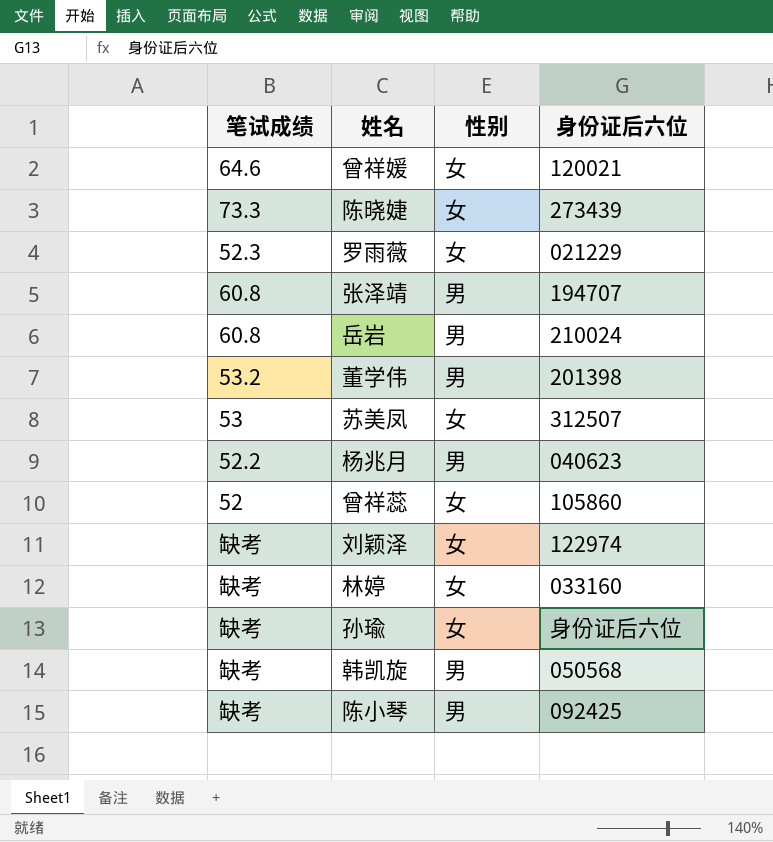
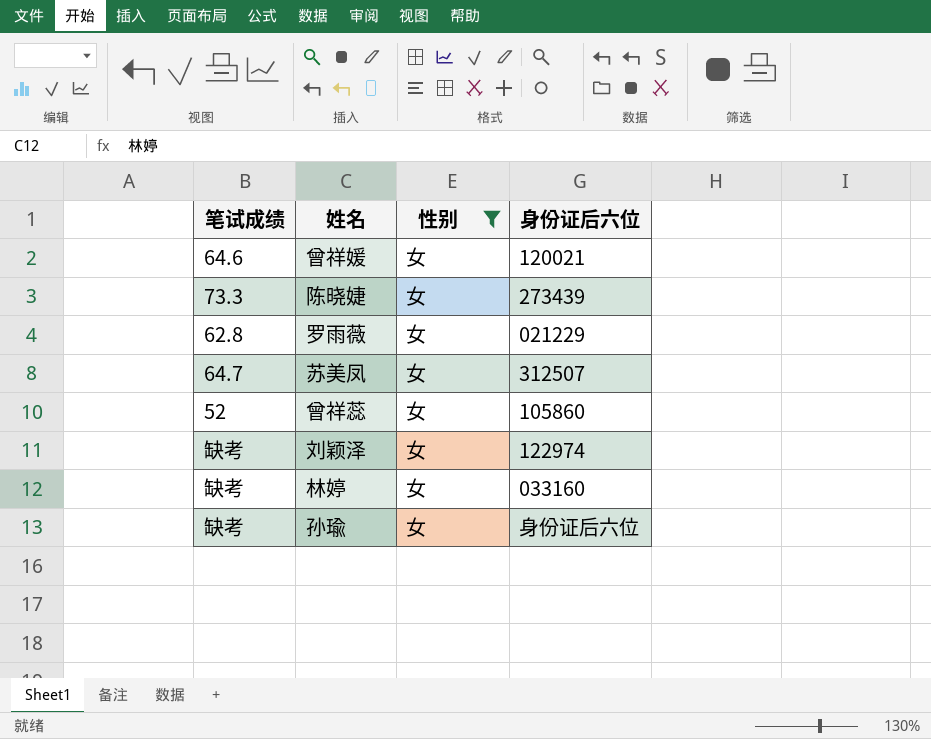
filter: none -> 性别 = 女
罗雨薇 | 笔试成绩: 52.3 -> 62.8
苏美凤 | 笔试成绩: 53 -> 64.7

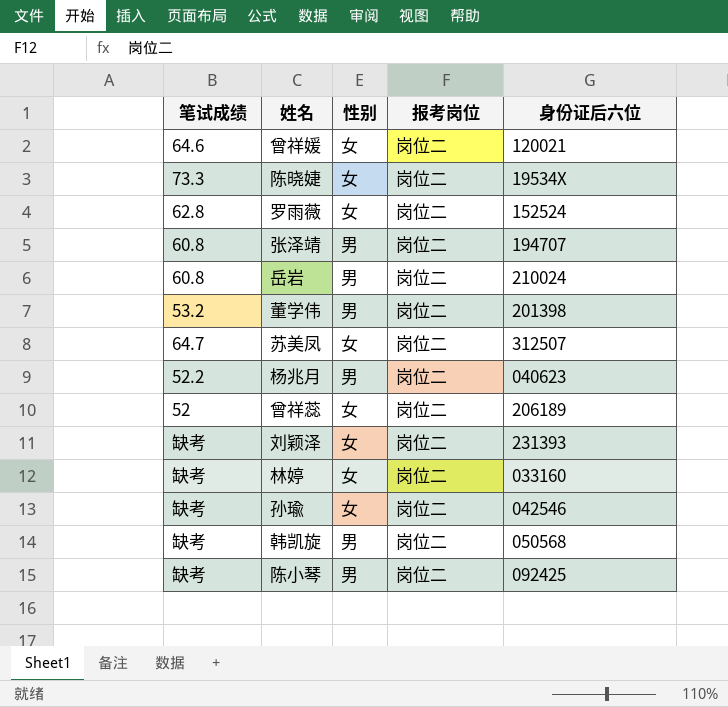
filter: 性别 = 女 -> none
column 报考岗位 | position: none -> 4
陈晓婕 | 身份证后六位: 273439 -> 19534X
罗雨薇 | 身份证后六位: 021229 -> 152524
曾祥蕊 | 身份证后六位: 105860 -> 206189
刘颖泽 | 身份证后六位: 122974 -> 231393
孙瑜 | 身份证后六位: 身份证后六位 -> 042546

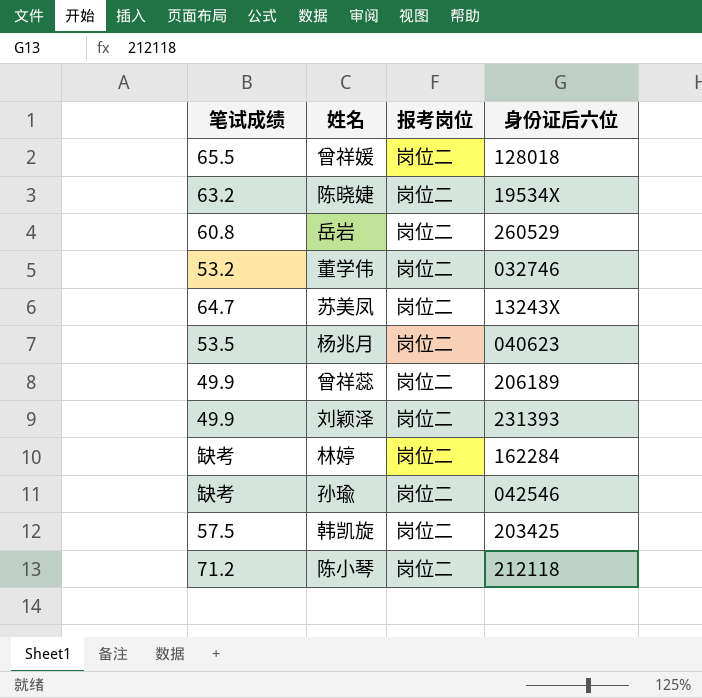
column 性别 | position: 3 -> none
row 罗雨薇: 62.8 | 女 | 岗位二 | 152524 -> none
row 张泽靖: 60.8 | 男 | 岗位二 | 194707 -> none
曾祥媛 | 笔试成绩: 64.6 -> 65.5
曾祥媛 | 身份证后六位: 120021 -> 128018
陈晓婕 | 笔试成绩: 73.3 -> 63.2
岳岩 | 身份证后六位: 210024 -> 260529
董学伟 | 身份证后六位: 201398 -> 032746
苏美凤 | 身份证后六位: 312507 -> 13243X
杨兆月 | 笔试成绩: 52.2 -> 53.5
曾祥蕊 | 笔试成绩: 52 -> 49.9
刘颖泽 | 笔试成绩: 缺考 -> 49.9
林婷 | 身份证后六位: 033160 -> 162284
韩凯旋 | 笔试成绩: 缺考 -> 57.5
韩凯旋 | 身份证后六位: 050568 -> 203425
陈小琴 | 笔试成绩: 缺考 -> 71.2
陈小琴 | 身份证后六位: 092425 -> 212118

